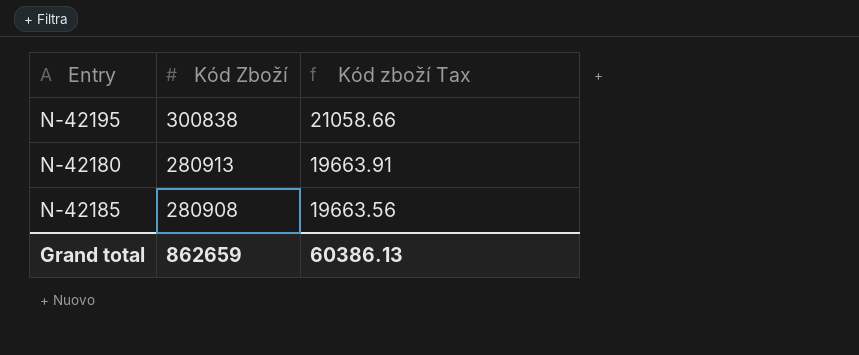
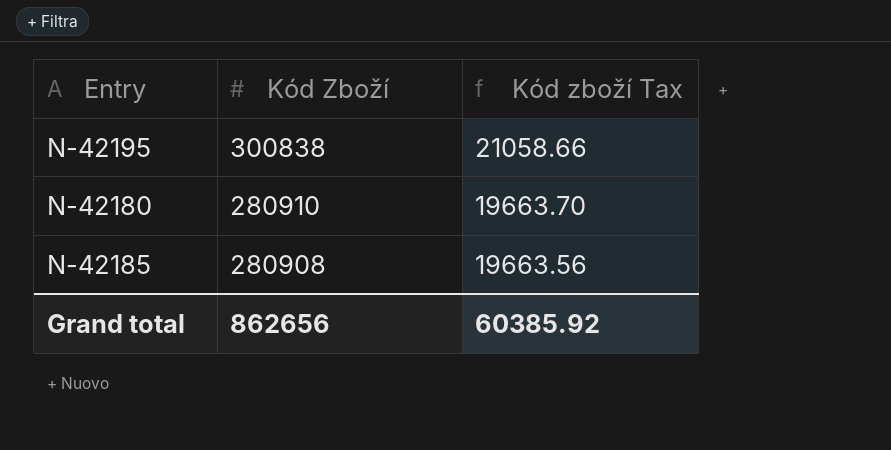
N-42180 | Kód Zboží: 280913 -> 280910
N-42180 | Kód zboží Tax: 19663.91 -> 19663.70
Grand total | Kód Zboží: 862659 -> 862656
Grand total | Kód zboží Tax: 60386.13 -> 60385.92

